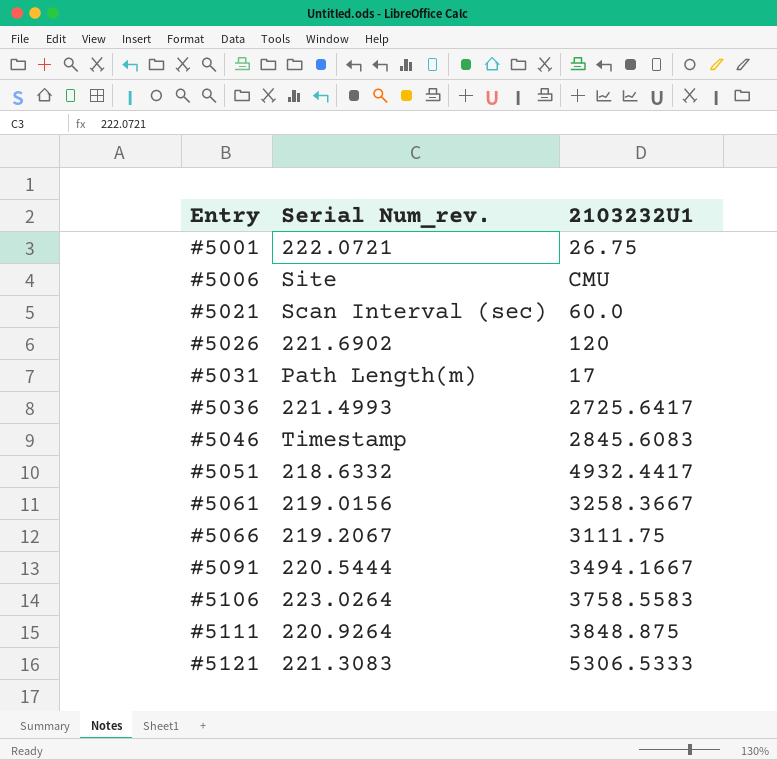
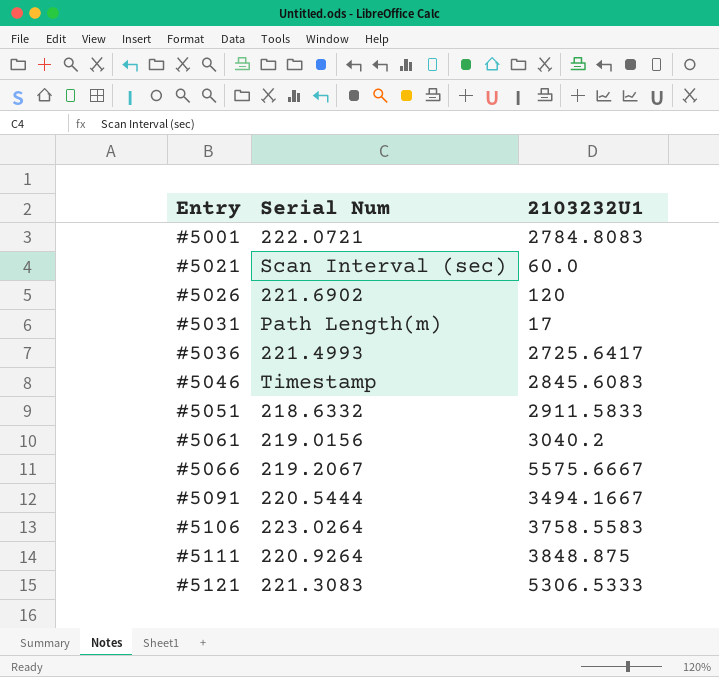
column name: Serial Num_rev. -> Serial Num
row #5006: Site | CMU -> none
#5001 | 2103232U1: 26.75 -> 2784.8083
#5051 | 2103232U1: 4932.4417 -> 2911.5833
#5061 | 2103232U1: 3258.3667 -> 3040.2
#5066 | 2103232U1: 3111.75 -> 5575.6667

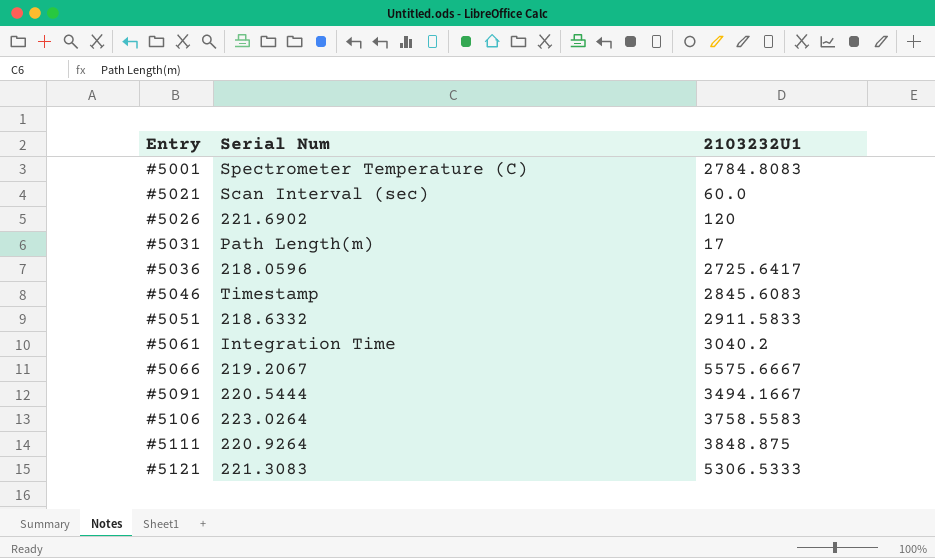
#5001 | Serial Num: 222.0721 -> Spectrometer Temperature (C)
#5036 | Serial Num: 221.4993 -> 218.0596
#5061 | Serial Num: 219.0156 -> Integration Time

